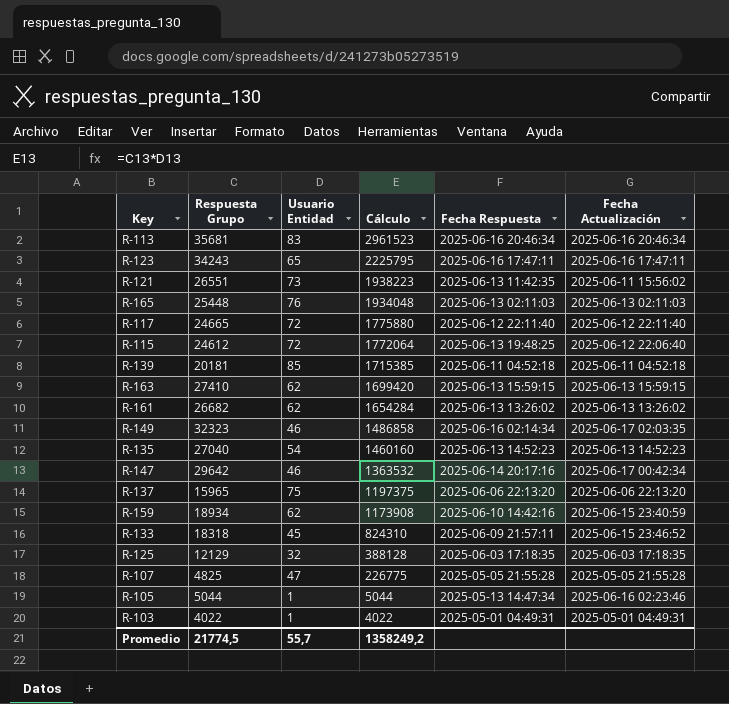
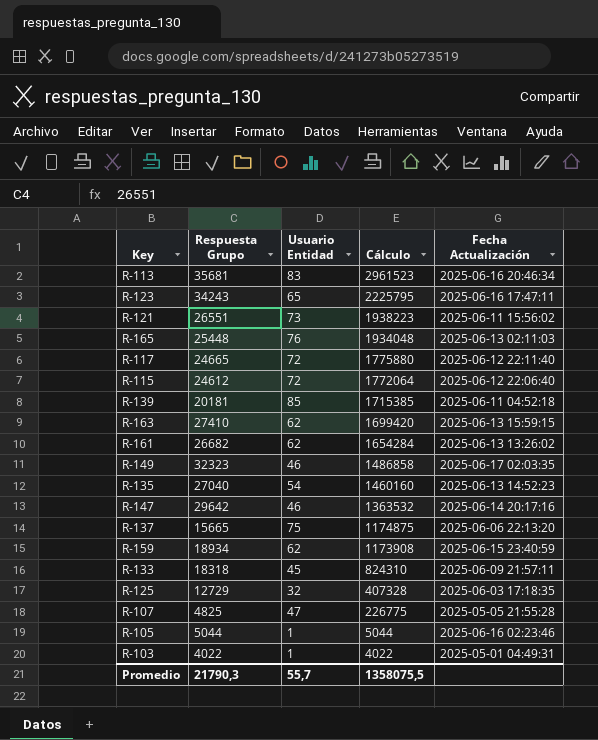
column Fecha Respuesta | position: 5 -> none
R-147 | Fecha Actualización: 2025-06-17 00:42:34 -> 2025-06-14 20:17:16
R-137 | Respuesta Grupo: 15965 -> 15665
R-137 | Cálculo: 1197375 -> 1174875
R-133 | Fecha Actualización: 2025-06-15 23:46:52 -> 2025-06-09 21:57:11
R-125 | Respuesta Grupo: 12129 -> 12729
R-125 | Cálculo: 388128 -> 407328
Promedio | Respuesta Grupo: 21774,5 -> 21790,3
Promedio | Cálculo: 1358249,2 -> 1358075,5

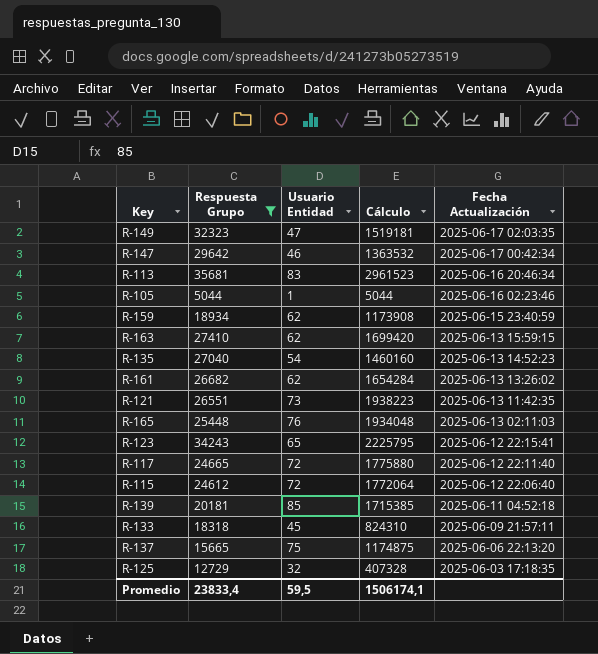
filter: none -> Respuesta Grupo >= 5044
row order: Cálculo descending -> Fecha Actualización descending
R-149 | Usuario Entidad: 46 -> 47
R-149 | Cálculo: 1486858 -> 1519181
R-147 | Fecha Actualización: 2025-06-14 20:17:16 -> 2025-06-17 00:42:34
R-121 | Fecha Actualización: 2025-06-11 15:56:02 -> 2025-06-13 11:42:35
R-123 | Fecha Actualización: 2025-06-16 17:47:11 -> 2025-06-12 22:15:41
Promedio | Respuesta Grupo: 21790,3 -> 23833,4
Promedio | Usuario Entidad: 55,7 -> 59,5
Promedio | Cálculo: 1358075,5 -> 1506174,1

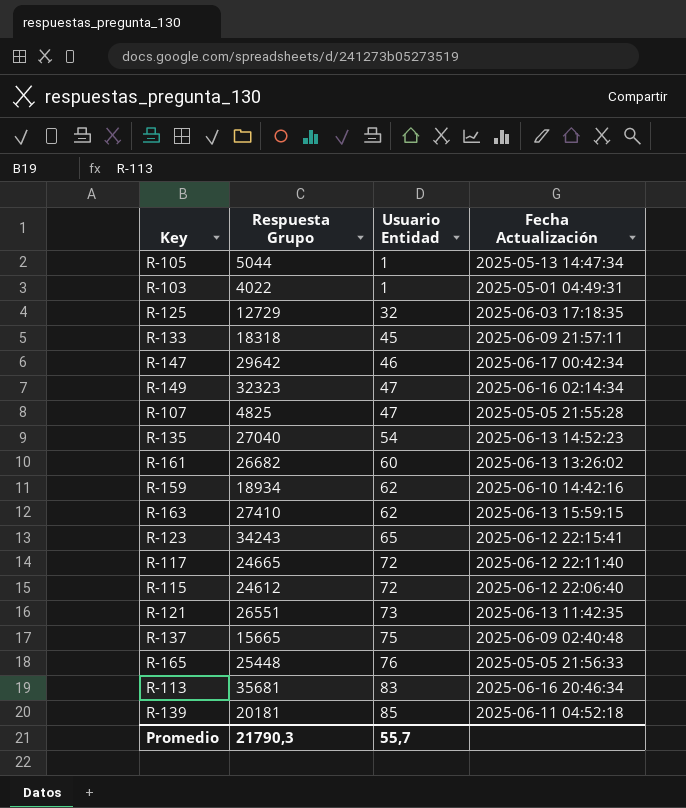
filter: Respuesta Grupo >= 5044 -> none
row order: Fecha Actualización descending -> Usuario Entidad ascending
column Cálculo | formula: [Respuesta Grupo] * [Usuario Entidad] -> none
R-105 | Fecha Actualización: 2025-06-16 02:23:46 -> 2025-05-13 14:47:34
R-149 | Fecha Actualización: 2025-06-17 02:03:35 -> 2025-06-16 02:14:34
R-161 | Usuario Entidad: 62 -> 60
R-159 | Fecha Actualización: 2025-06-15 23:40:59 -> 2025-06-10 14:42:16
R-137 | Fecha Actualización: 2025-06-06 22:13:20 -> 2025-06-09 02:40:48
R-165 | Fecha Actualización: 2025-06-13 02:11:03 -> 2025-05-05 21:56:33
Promedio | Respuesta Grupo: 23833,4 -> 21790,3
Promedio | Usuario Entidad: 59,5 -> 55,7

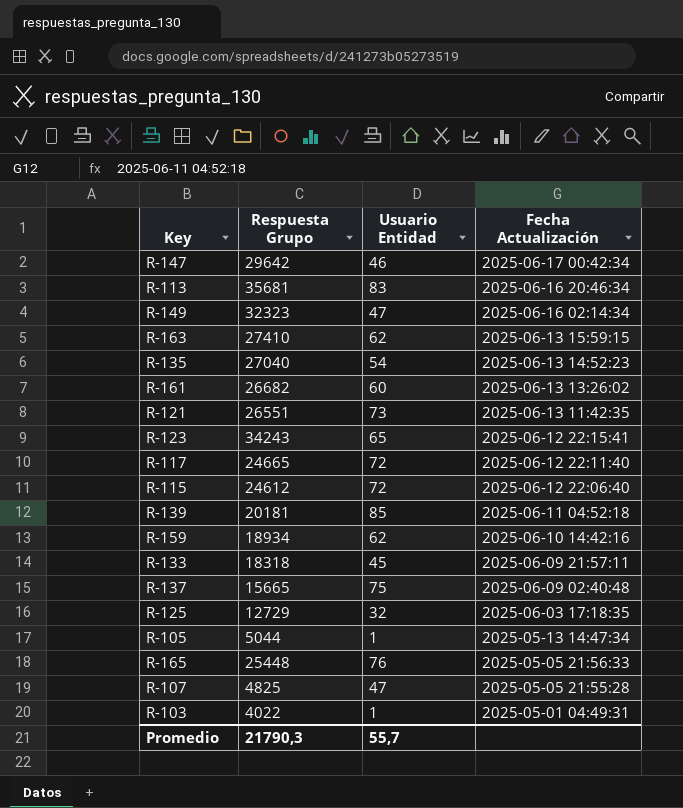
row order: Usuario Entidad ascending -> Fecha Actualización descending

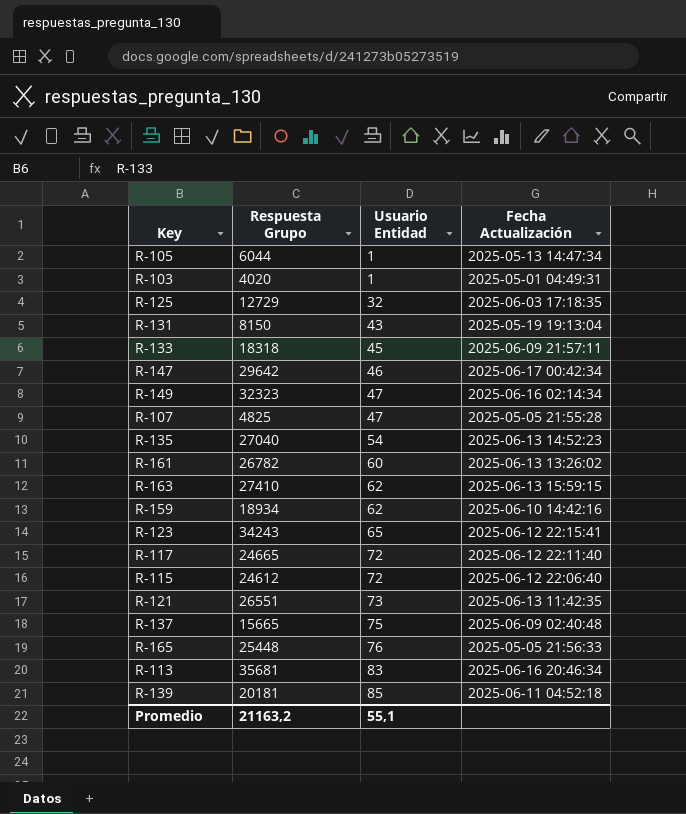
row order: Fecha Actualización descending -> Usuario Entidad ascending
R-105 | Respuesta Grupo: 5044 -> 6044
R-103 | Respuesta Grupo: 4022 -> 4020
row R-131: none -> 8150 | 43 | 2025-05-19 19:13:04
R-161 | Respuesta Grupo: 26682 -> 26782
Promedio | Respuesta Grupo: 21790,3 -> 21163,2
Promedio | Usuario Entidad: 55,7 -> 55,1

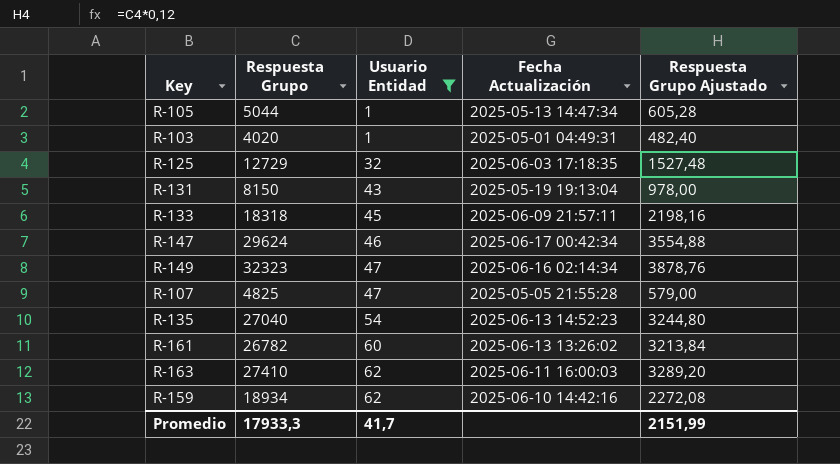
filter: none -> Usuario Entidad <= 62
column Respuesta Grupo Ajustado | formula: none -> [Respuesta Grupo] * 0,12
R-105 | Respuesta Grupo: 6044 -> 5044
R-147 | Respuesta Grupo: 29642 -> 29624
R-163 | Fecha Actualización: 2025-06-13 15:59:15 -> 2025-06-11 16:00:03
Promedio | Respuesta Grupo: 21163,2 -> 17933,3
Promedio | Usuario Entidad: 55,1 -> 41,7

